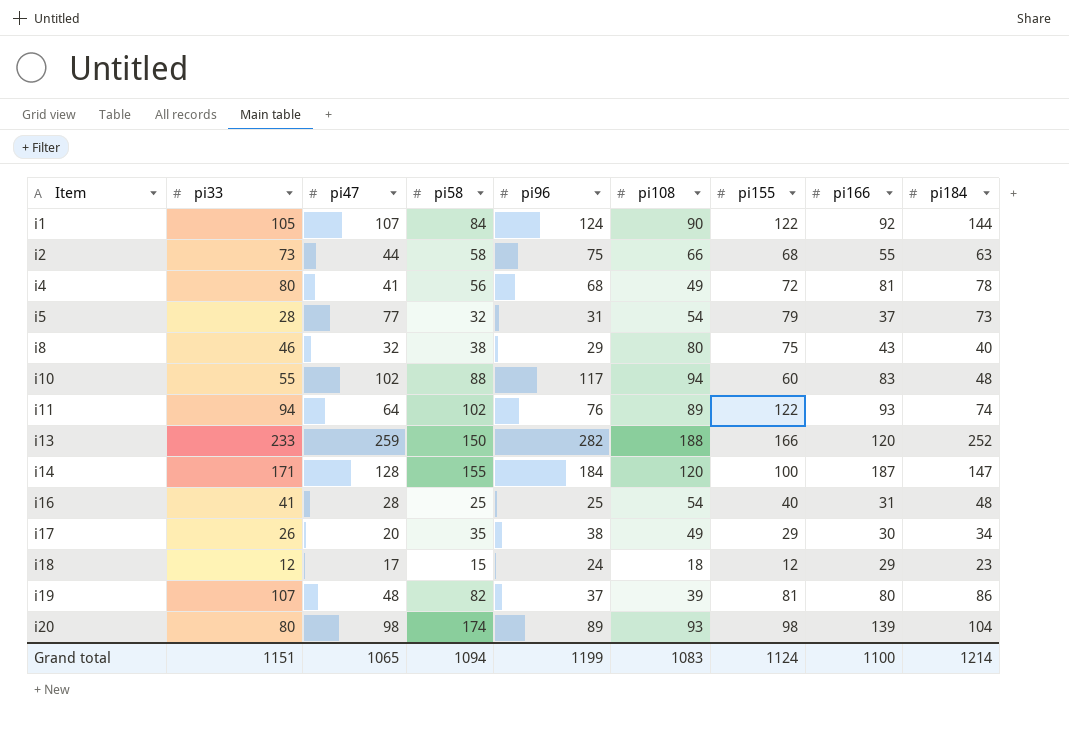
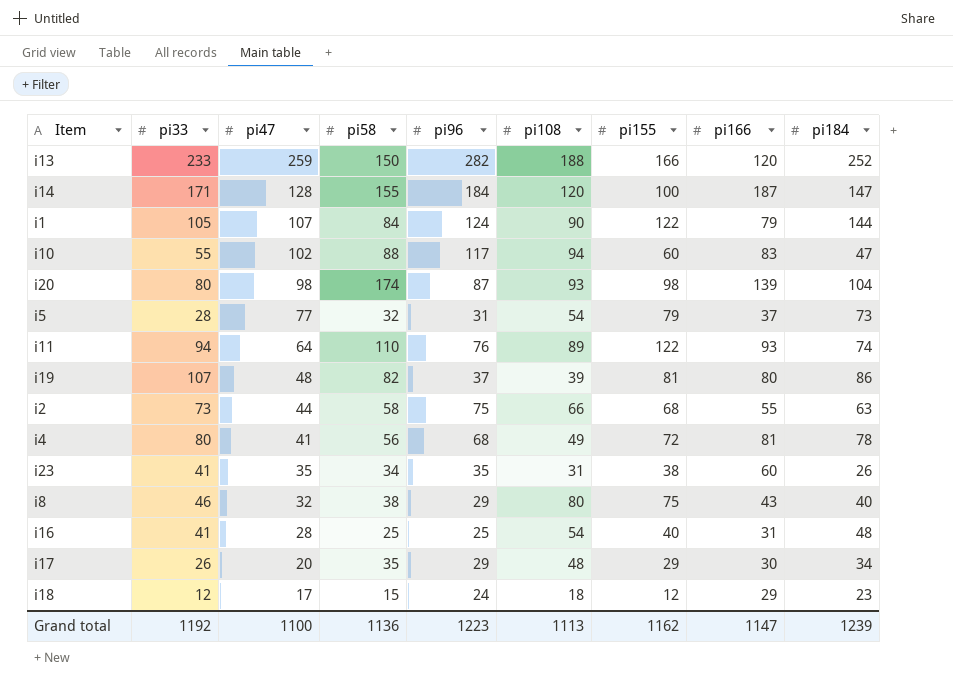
row order: Item ascending -> pi47 descending
i1 | pi166: 92 -> 79
i10 | pi184: 48 -> 47
i20 | pi96: 89 -> 87
i11 | pi58: 102 -> 110
row i23: none -> 41 | 35 | 34 | 35 | 31 | 38 | 60 | 26
i17 | pi96: 38 -> 29
i17 | pi108: 49 -> 48
Grand total | pi33: 1151 -> 1192
Grand total | pi47: 1065 -> 1100
Grand total | pi58: 1094 -> 1136
Grand total | pi96: 1199 -> 1223
Grand total | pi108: 1083 -> 1113
Grand total | pi155: 1124 -> 1162
Grand total | pi166: 1100 -> 1147
Grand total | pi184: 1214 -> 1239

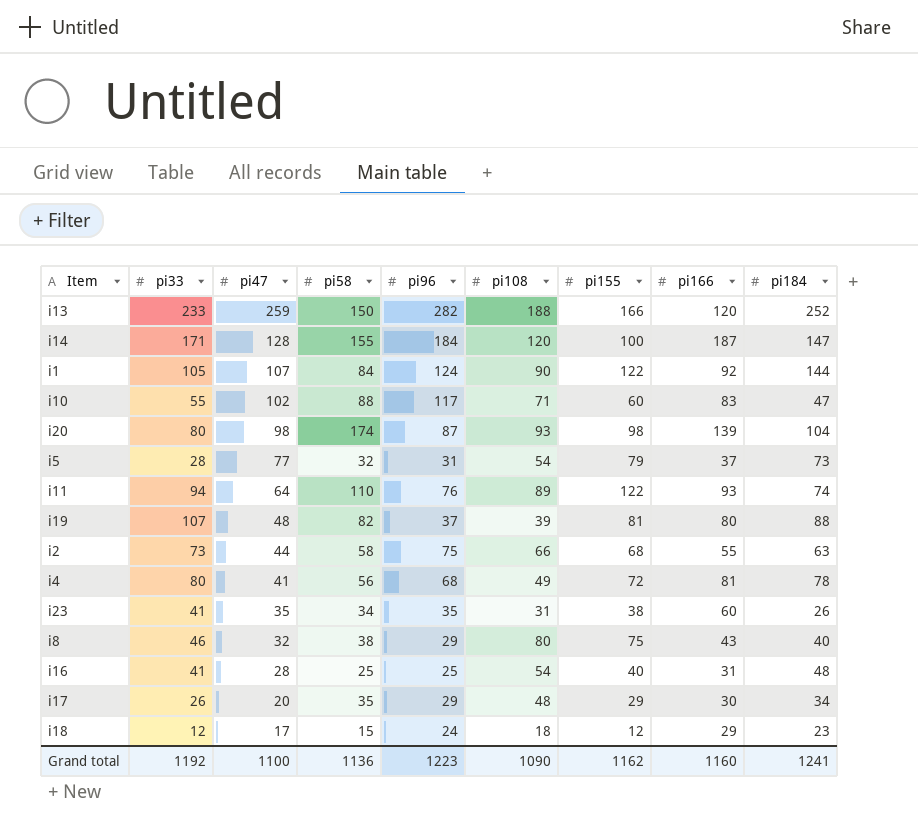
i1 | pi166: 79 -> 92
i10 | pi108: 94 -> 71
i19 | pi184: 86 -> 88
Grand total | pi108: 1113 -> 1090
Grand total | pi166: 1147 -> 1160
Grand total | pi184: 1239 -> 1241

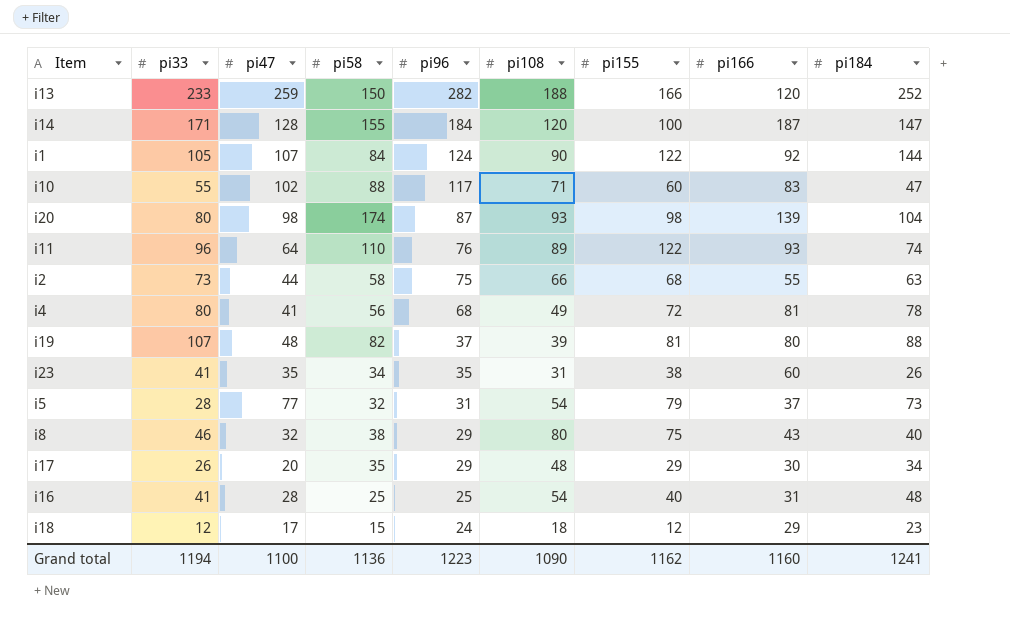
row order: pi47 descending -> pi96 descending
i11 | pi33: 94 -> 96
Grand total | pi33: 1192 -> 1194

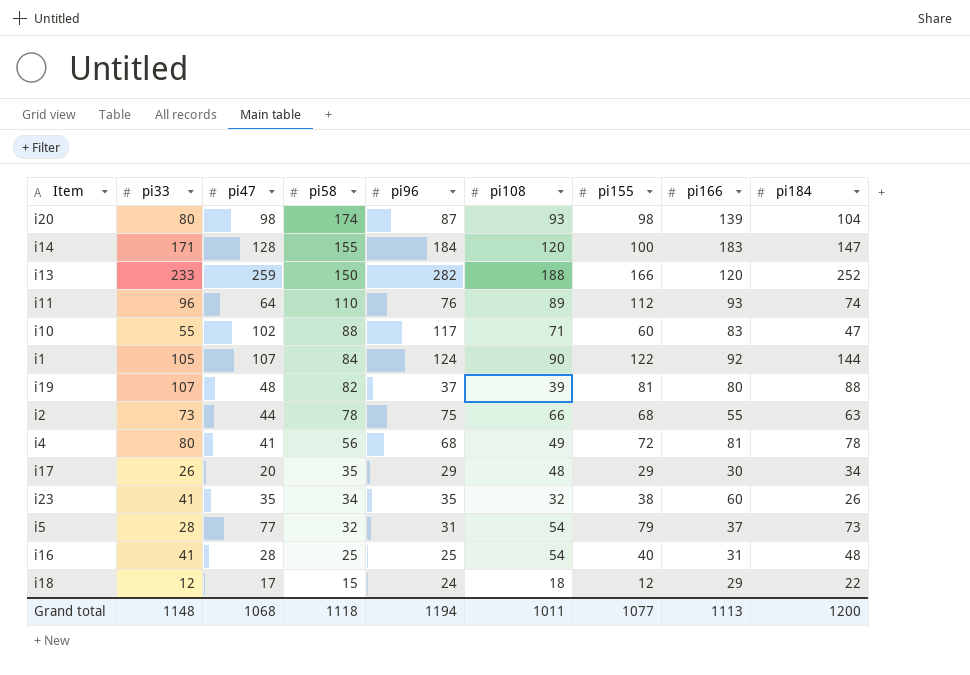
row order: pi96 descending -> pi58 descending
row i8: 46 | 32 | 38 | 29 | 80 | 75 | 43 | 40 -> none
i14 | pi166: 187 -> 183
i11 | pi155: 122 -> 112
i2 | pi58: 58 -> 78
i23 | pi108: 31 -> 32
i18 | pi184: 23 -> 22
Grand total | pi33: 1194 -> 1148
Grand total | pi47: 1100 -> 1068
Grand total | pi58: 1136 -> 1118
Grand total | pi96: 1223 -> 1194
Grand total | pi108: 1090 -> 1011
Grand total | pi155: 1162 -> 1077
Grand total | pi166: 1160 -> 1113
Grand total | pi184: 1241 -> 1200

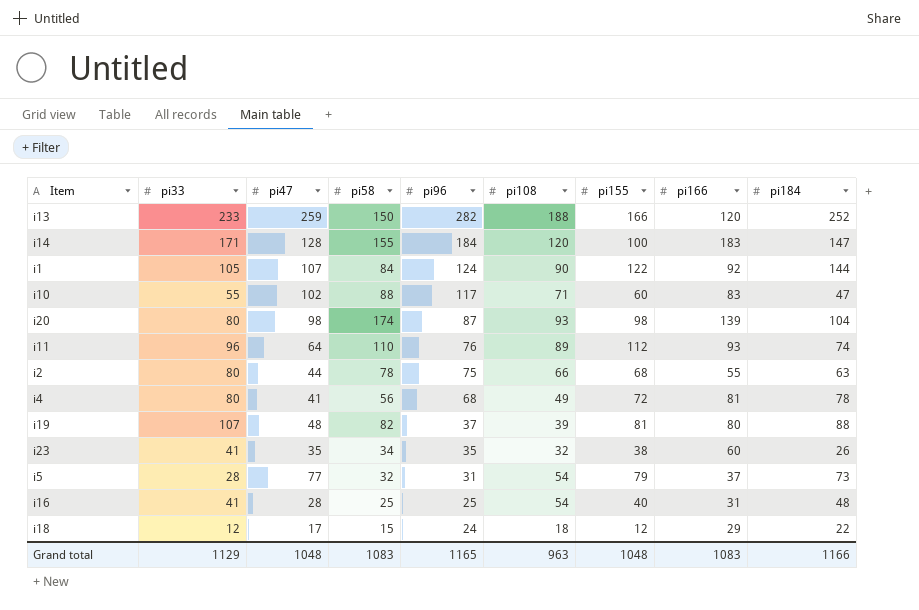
row order: pi58 descending -> pi96 descending
row i17: 26 | 20 | 35 | 29 | 48 | 29 | 30 | 34 -> none
i2 | pi33: 73 -> 80
Grand total | pi33: 1148 -> 1129
Grand total | pi47: 1068 -> 1048
Grand total | pi58: 1118 -> 1083
Grand total | pi96: 1194 -> 1165
Grand total | pi108: 1011 -> 963
Grand total | pi155: 1077 -> 1048
Grand total | pi166: 1113 -> 1083
Grand total | pi184: 1200 -> 1166

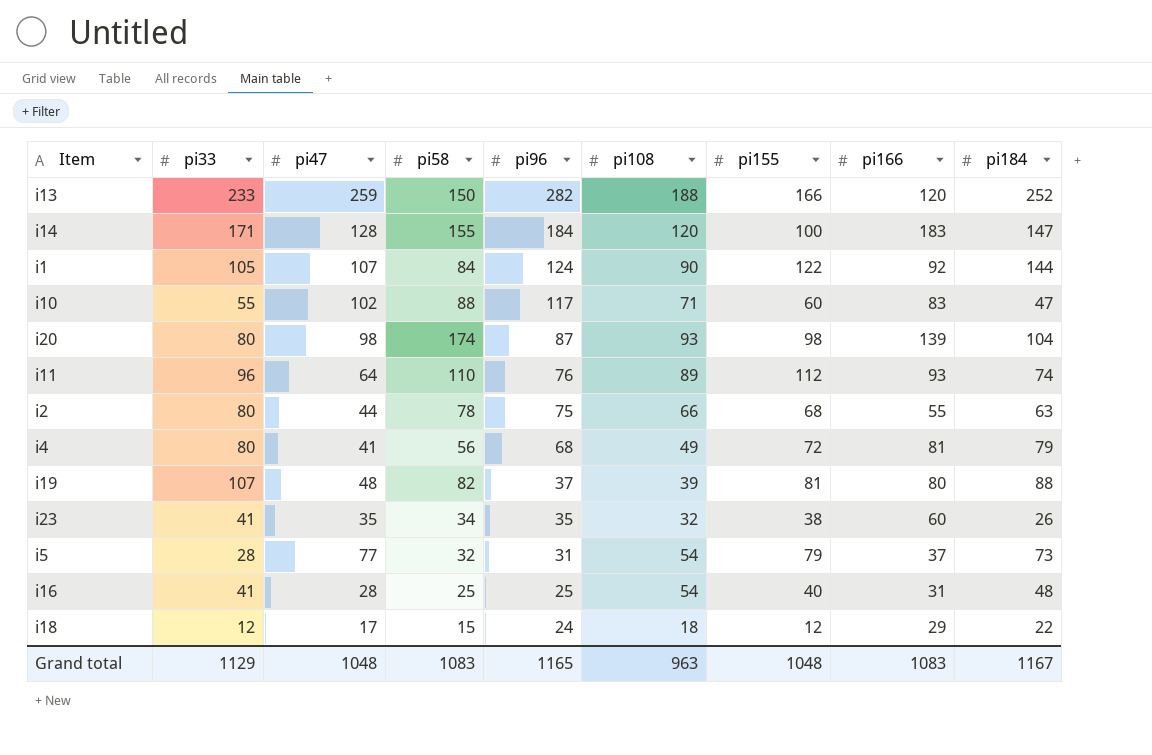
i4 | pi184: 78 -> 79
Grand total | pi184: 1166 -> 1167

